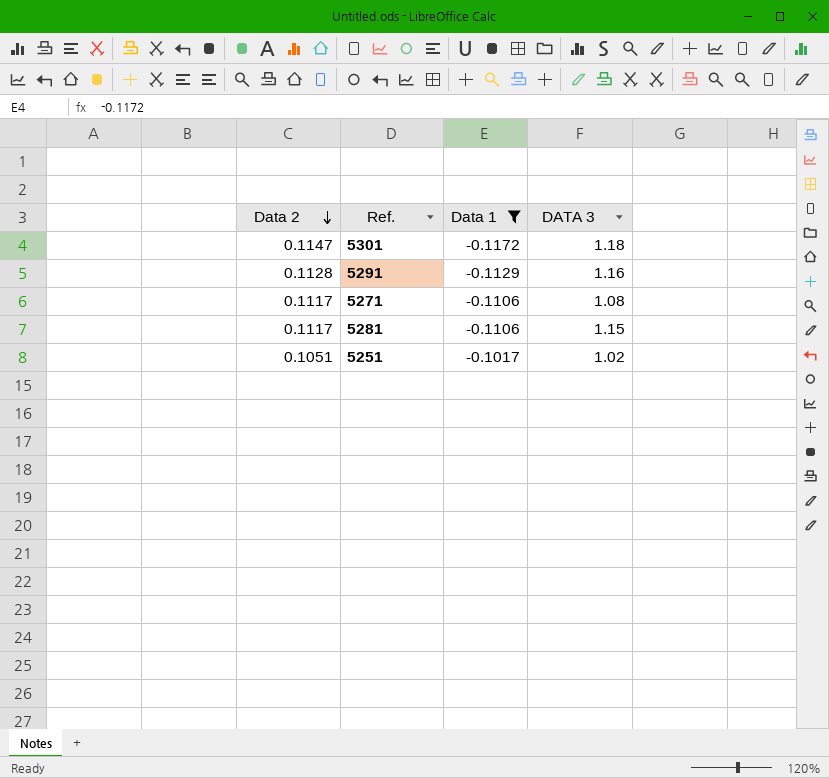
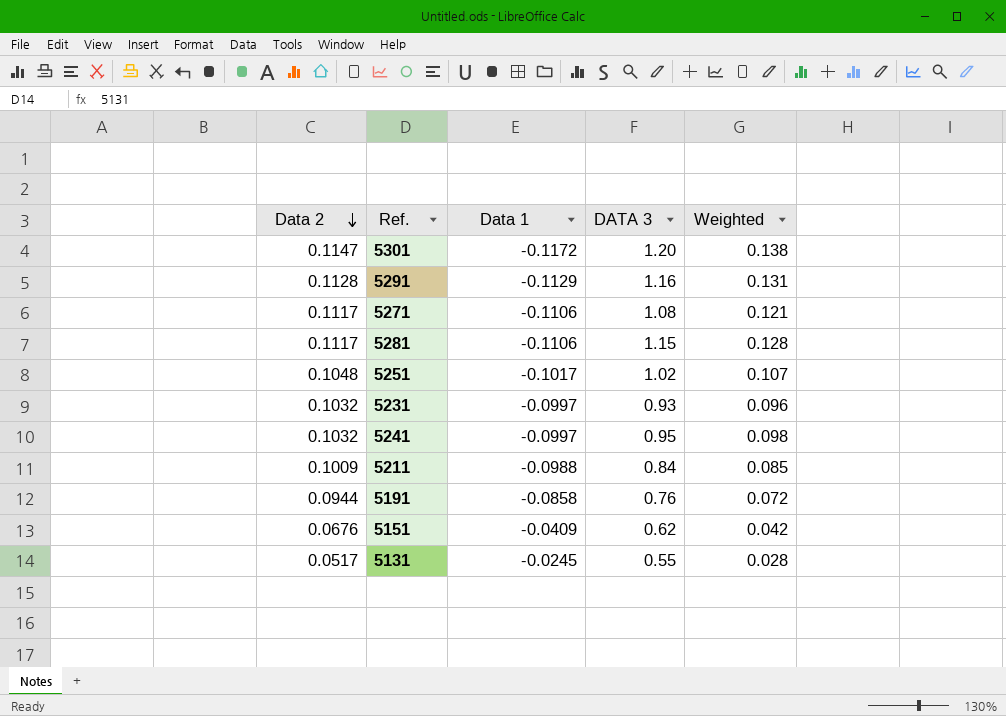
filter: Data 1 <= -0.1017 -> none
column Weighted | formula: none -> [Data 2] * [DATA 3]
5301 | DATA 3: 1.18 -> 1.20
5251 | Data 2: 0.1051 -> 0.1048

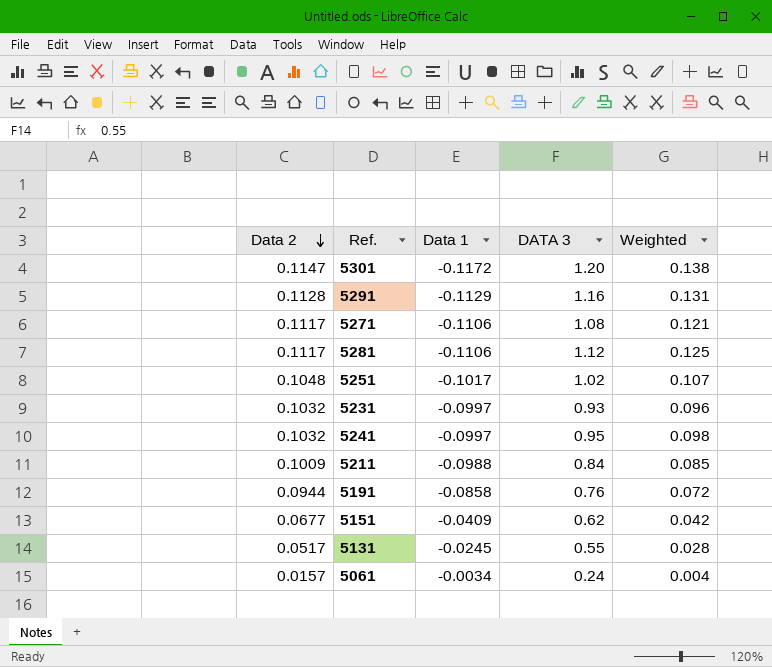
5281 | DATA 3: 1.15 -> 1.12
5281 | Weighted: 0.128 -> 0.125
5151 | Data 2: 0.0676 -> 0.0677
row 5061: none -> 0.0157 | -0.0034 | 0.24 | 0.004

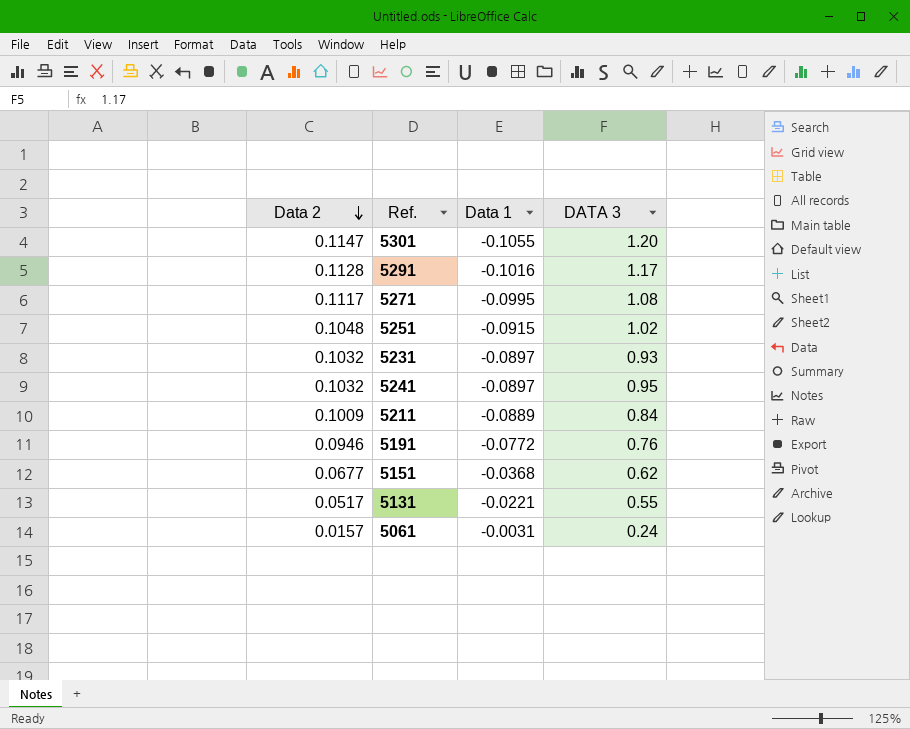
column Weighted | formula: [Data 2] * [DATA 3] -> none
row 5281: 0.1117 | -0.1106 | 1.12 | 0.125 -> none
5301 | Data 1: -0.1172 -> -0.1055
5291 | Data 1: -0.1129 -> -0.1016
5291 | DATA 3: 1.16 -> 1.17
5271 | Data 1: -0.1106 -> -0.0995
5251 | Data 1: -0.1017 -> -0.0915
5231 | Data 1: -0.0997 -> -0.0897
5241 | Data 1: -0.0997 -> -0.0897
5211 | Data 1: -0.0988 -> -0.0889
5191 | Data 2: 0.0944 -> 0.0946
5191 | Data 1: -0.0858 -> -0.0772
5151 | Data 1: -0.0409 -> -0.0368
5131 | Data 1: -0.0245 -> -0.0221
5061 | Data 1: -0.0034 -> -0.0031

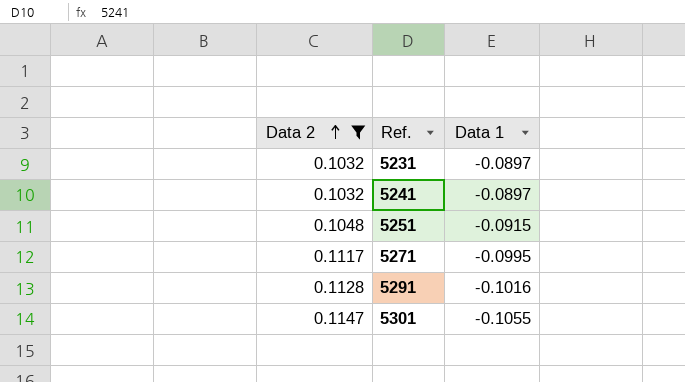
filter: none -> Data 2 >= 0.1032
row order: Data 2 descending -> Data 2 ascending
column DATA 3 | position: 4 -> none

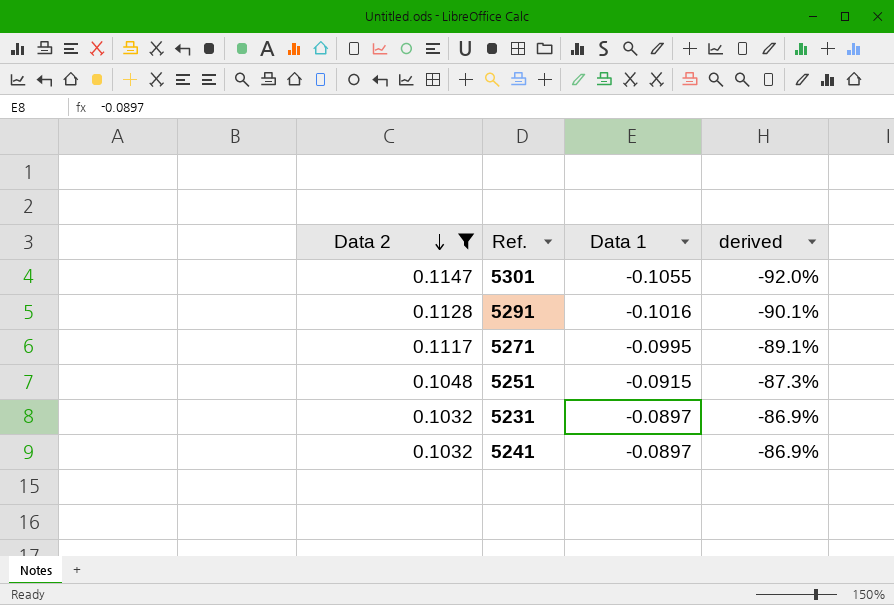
row order: Data 2 ascending -> Data 2 descending
column derived | formula: none -> [Data 1] / [Data 2]

